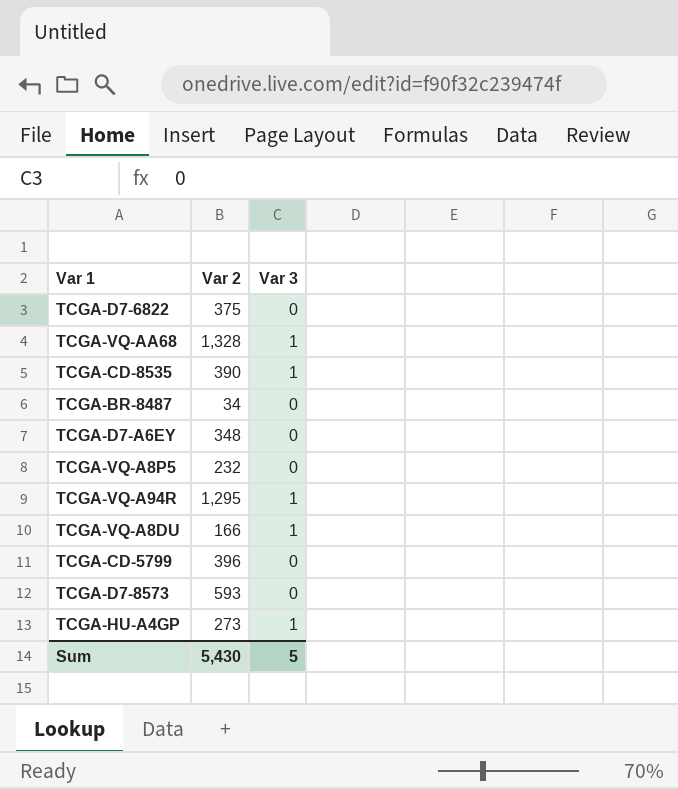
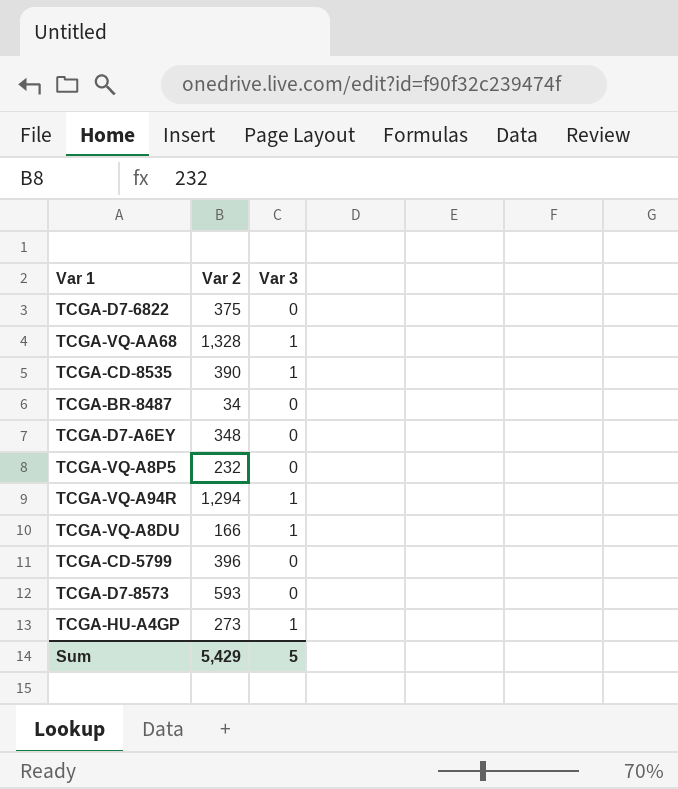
TCGA-VQ-A94R | Var 2: 1,295 -> 1,294
Sum | Var 2: 5,430 -> 5,429

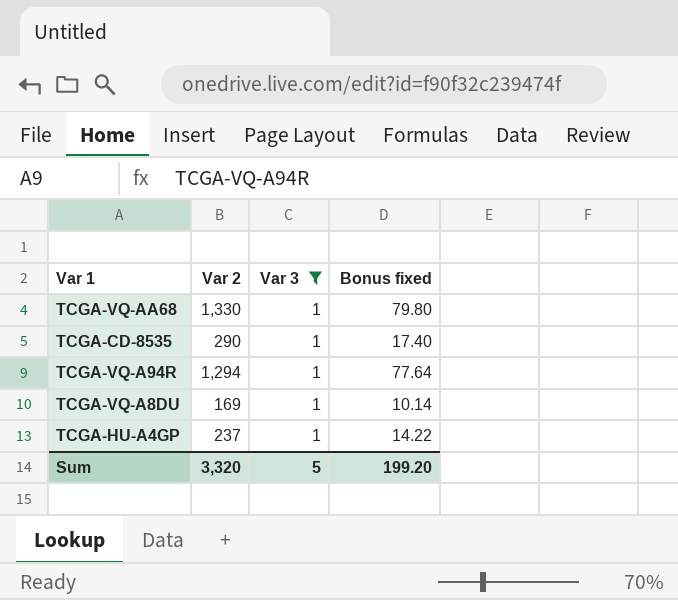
filter: none -> Var 3 = 1
column Bonus fixed | formula: none -> [Var 2] * 0.06
TCGA-VQ-AA68 | Var 2: 1,328 -> 1,330
TCGA-CD-8535 | Var 2: 390 -> 290
TCGA-VQ-A8DU | Var 2: 166 -> 169
TCGA-HU-A4GP | Var 2: 273 -> 237
Sum | Var 2: 5,429 -> 3,320

